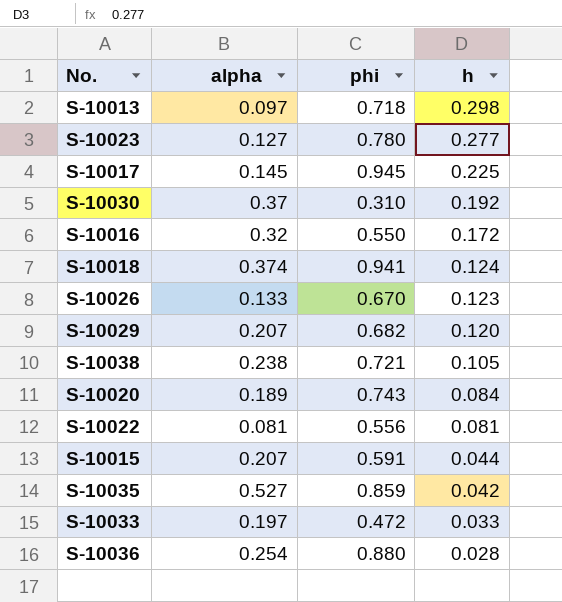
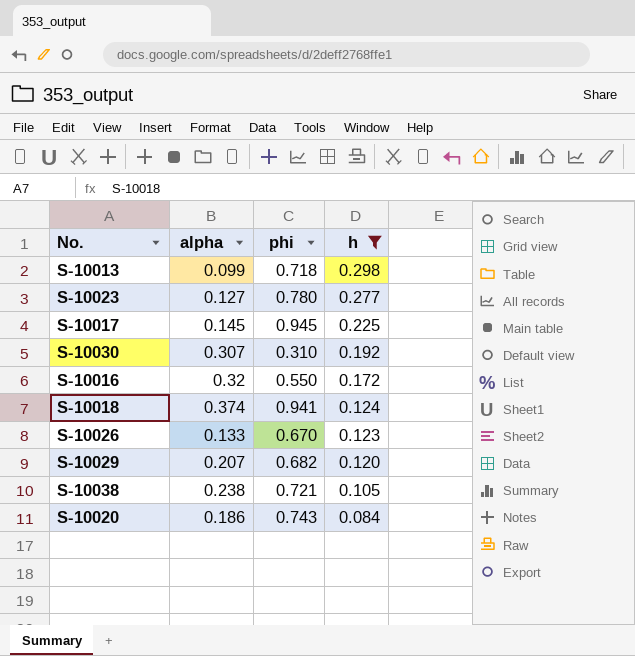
filter: none -> h >= 0.084
S-10013 | alpha: 0.097 -> 0.099
S-10030 | alpha: 0.37 -> 0.307
S-10020 | alpha: 0.189 -> 0.186

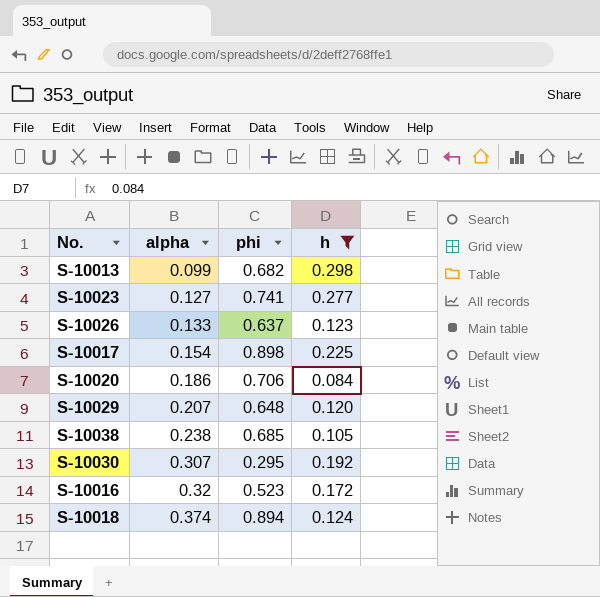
row order: h descending -> alpha ascending
S-10013 | phi: 0.718 -> 0.682
S-10023 | phi: 0.780 -> 0.741
S-10026 | phi: 0.670 -> 0.637
S-10017 | alpha: 0.145 -> 0.154
S-10017 | phi: 0.945 -> 0.898
S-10020 | phi: 0.743 -> 0.706
S-10029 | phi: 0.682 -> 0.648
S-10038 | phi: 0.721 -> 0.685
S-10030 | phi: 0.310 -> 0.295
S-10016 | phi: 0.550 -> 0.523
S-10018 | phi: 0.941 -> 0.894

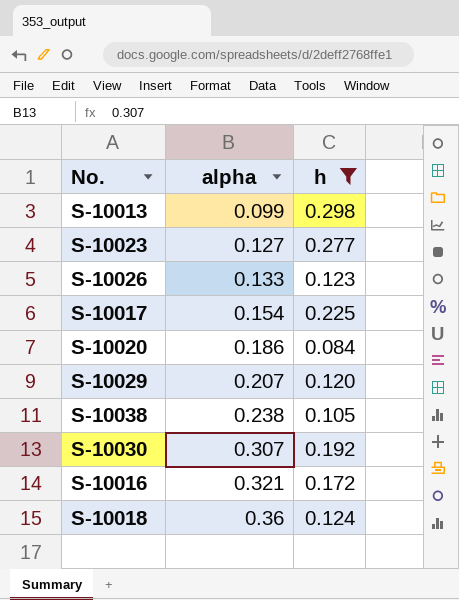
column phi | position: 3 -> none
S-10016 | alpha: 0.32 -> 0.321
S-10018 | alpha: 0.374 -> 0.36

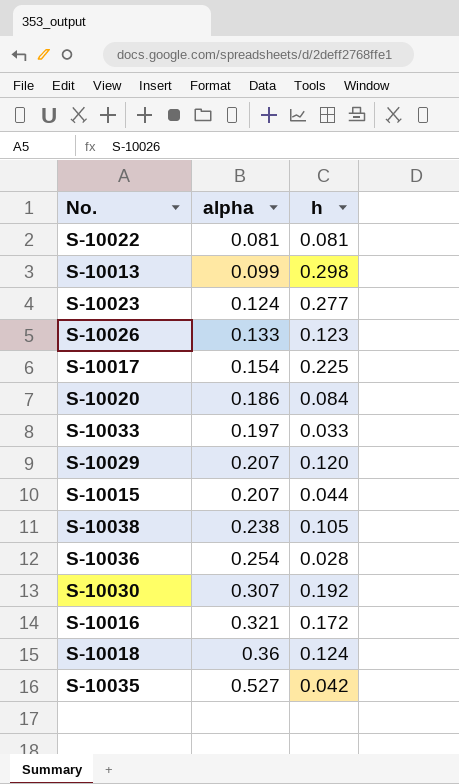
filter: h >= 0.084 -> none
S-10023 | alpha: 0.127 -> 0.124

